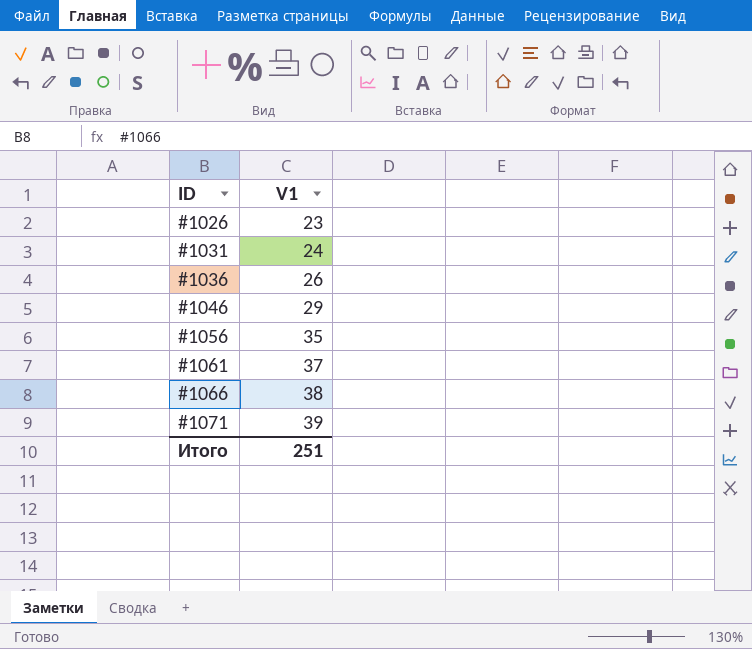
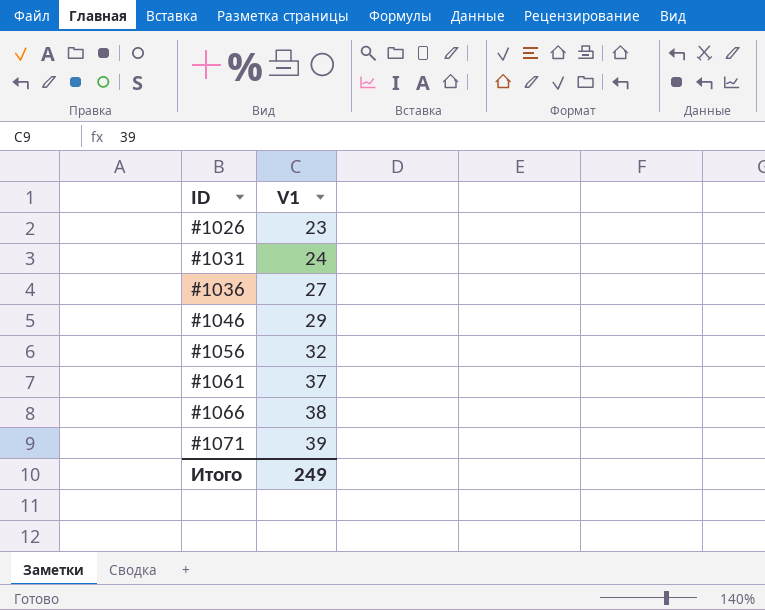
#1036 | V1: 26 -> 27
#1056 | V1: 35 -> 32
Итого | V1: 251 -> 249

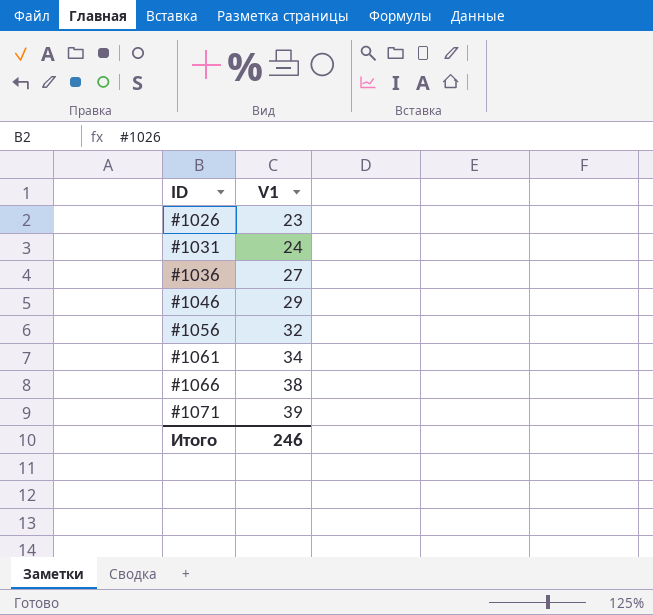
#1061 | V1: 37 -> 34
Итого | V1: 249 -> 246

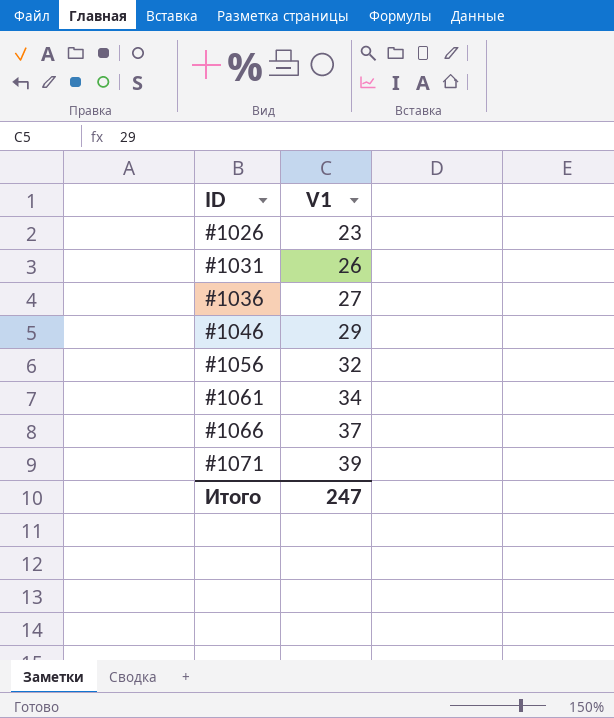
#1031 | V1: 24 -> 26
#1066 | V1: 38 -> 37
Итого | V1: 246 -> 247

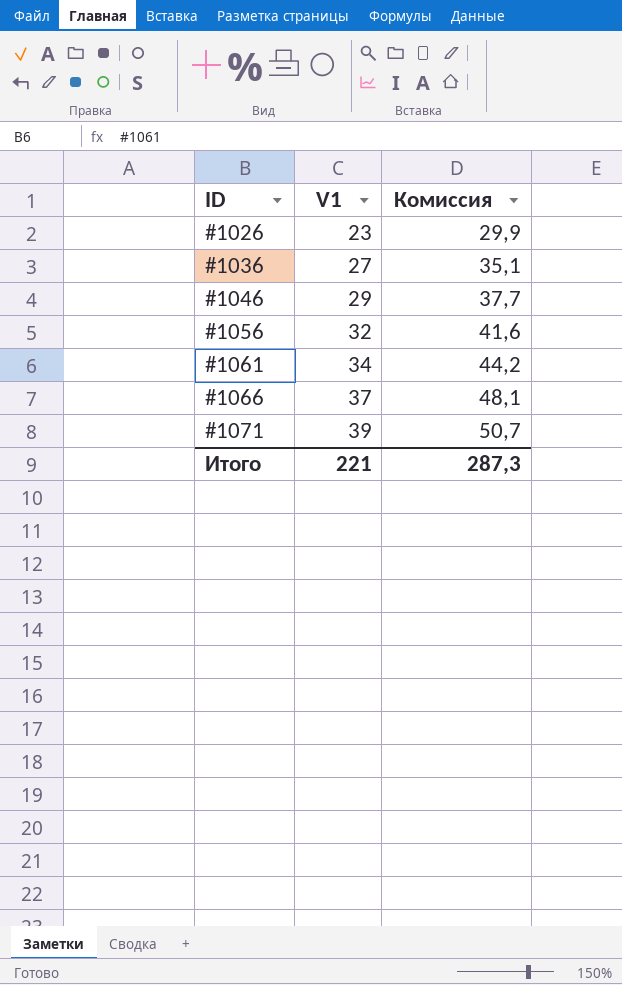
column Комиссия | formula: none -> [V1] * 1,3
row #1031: 26 -> none
Итого | V1: 247 -> 221

